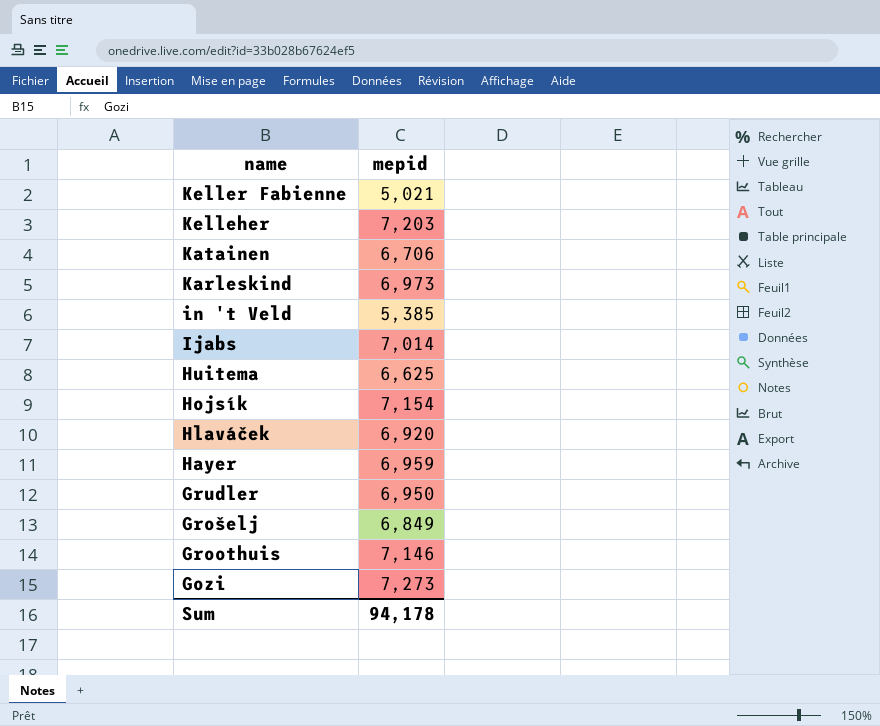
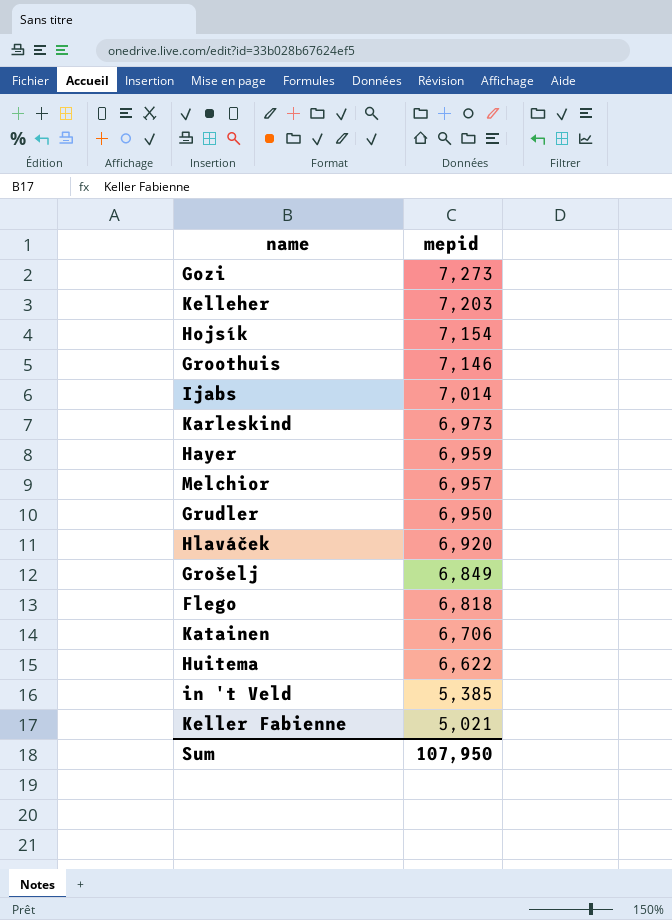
row order: name descending -> mepid descending
row Melchior: none -> 6,957
row Flego: none -> 6,818
Huitema | mepid: 6,625 -> 6,622
Sum | mepid: 94,178 -> 107,950

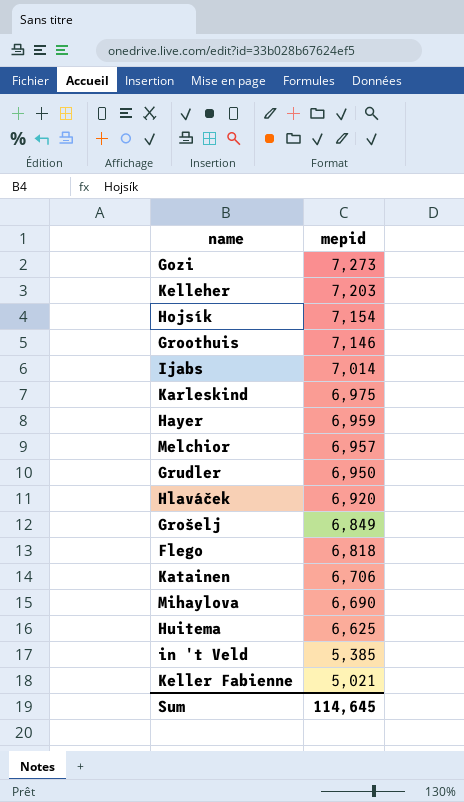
Karleskind | mepid: 6,973 -> 6,975
row Mihaylova: none -> 6,690
Huitema | mepid: 6,622 -> 6,625
Sum | mepid: 107,950 -> 114,645

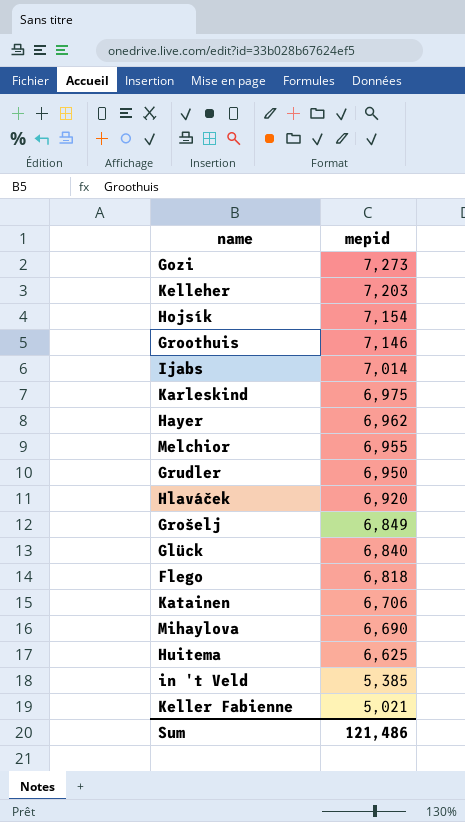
Hayer | mepid: 6,959 -> 6,962
Melchior | mepid: 6,957 -> 6,955
row Glück: none -> 6,840
Sum | mepid: 114,645 -> 121,486

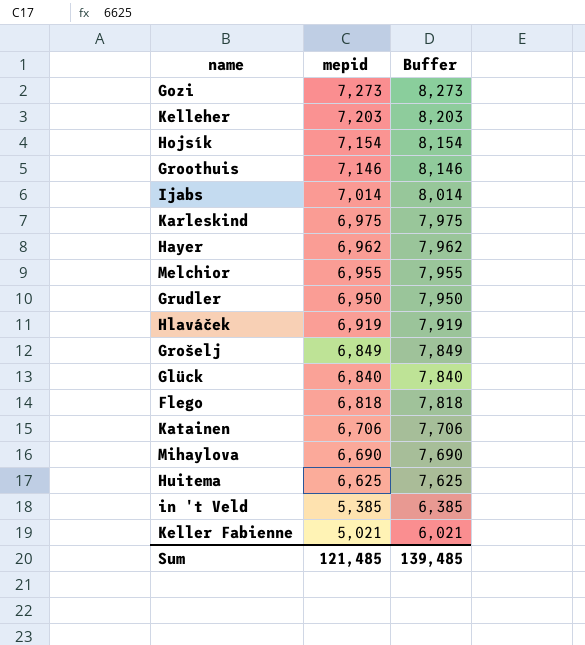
column Buffer | formula: none -> [mepid] + 1000
Hlaváček | mepid: 6,920 -> 6,919
Sum | mepid: 121,486 -> 121,485

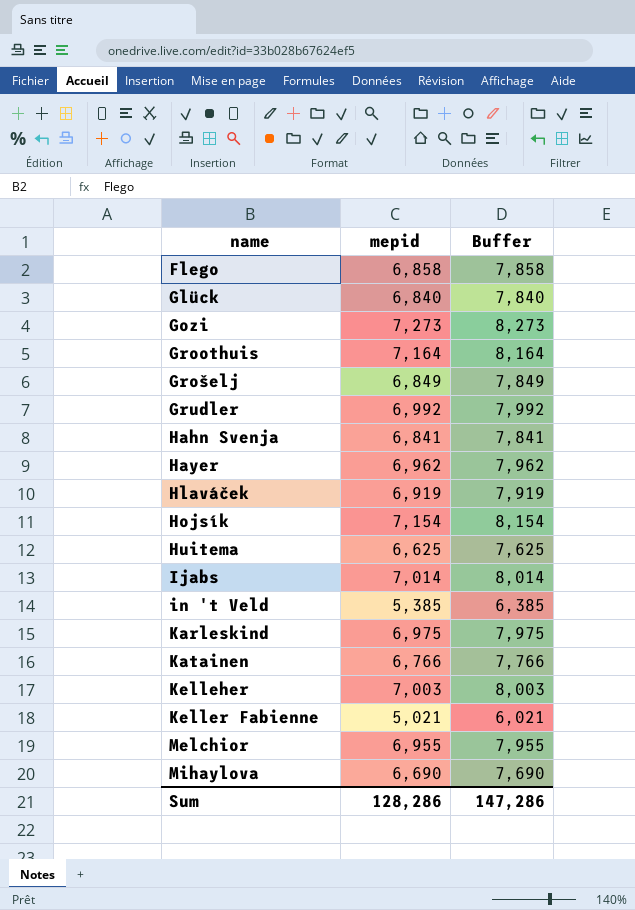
row order: mepid descending -> name ascending
Flego | mepid: 6,818 -> 6,858
Flego | Buffer: 7,818 -> 7,858
Groothuis | mepid: 7,146 -> 7,164
Groothuis | Buffer: 8,146 -> 8,164
Grudler | mepid: 6,950 -> 6,992
Grudler | Buffer: 7,950 -> 7,992
row Hahn Svenja: none -> 6,841 | 7,841
Katainen | mepid: 6,706 -> 6,766
Katainen | Buffer: 7,706 -> 7,766
Kelleher | mepid: 7,203 -> 7,003
Kelleher | Buffer: 8,203 -> 8,003
Sum | mepid: 121,485 -> 128,286
Sum | Buffer: 139,485 -> 147,286

